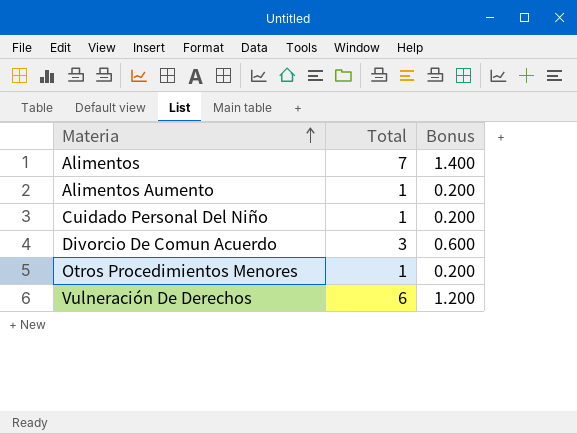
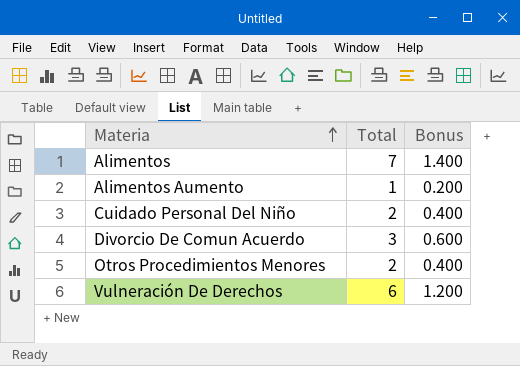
Cuidado Personal Del Niño | Total: 1 -> 2
Cuidado Personal Del Niño | Bonus: 0.200 -> 0.400
Otros Procedimientos Menores | Total: 1 -> 2
Otros Procedimientos Menores | Bonus: 0.200 -> 0.400

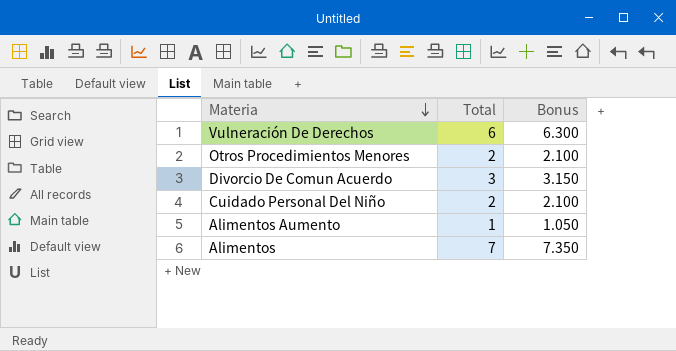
row order: Materia ascending -> Materia descending
column Bonus | formula: [Total] * 0.2 -> [Total] * 1.05

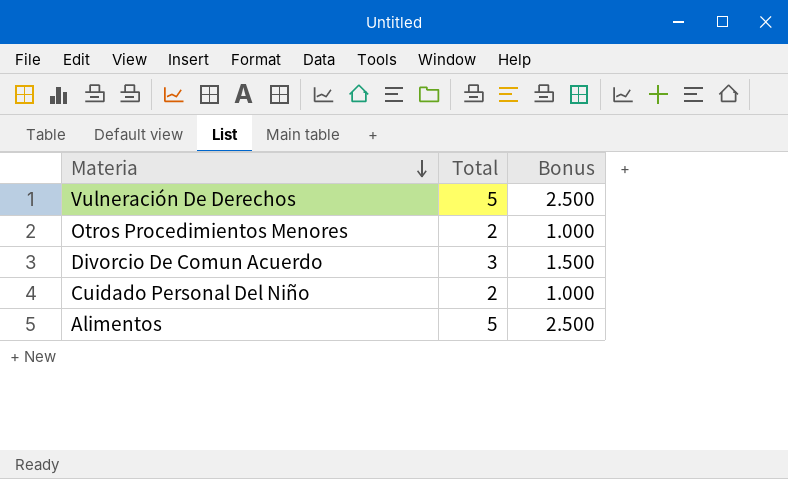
column Bonus | formula: [Total] * 1.05 -> [Total] * 0.5
row Alimentos Aumento: 1 | 1.050 -> none
Vulneración De Derechos | Total: 6 -> 5
Alimentos | Total: 7 -> 5

